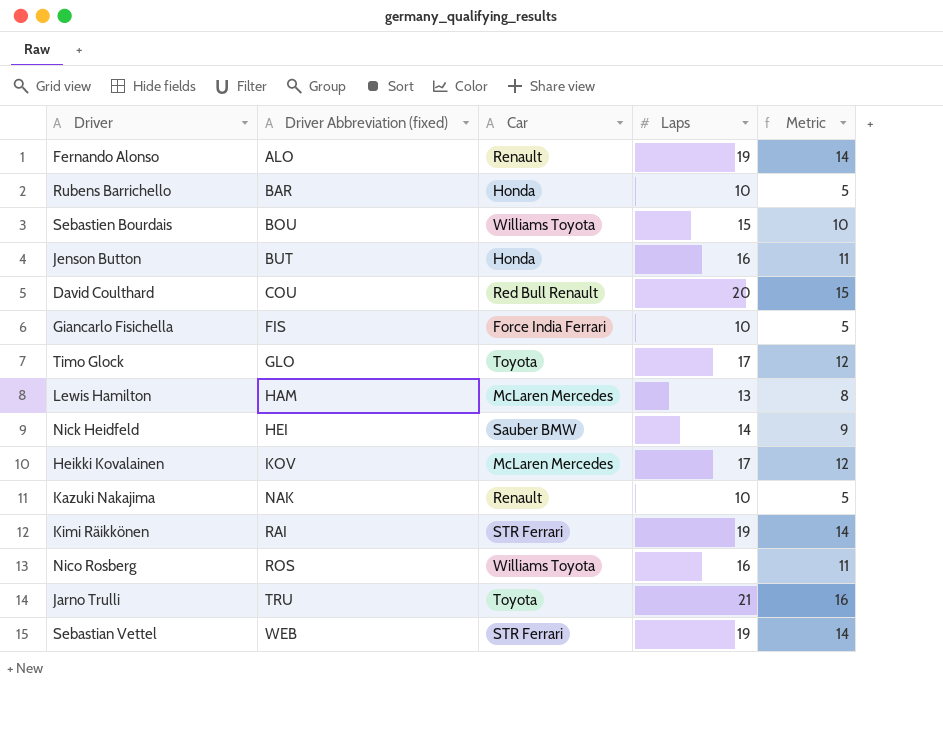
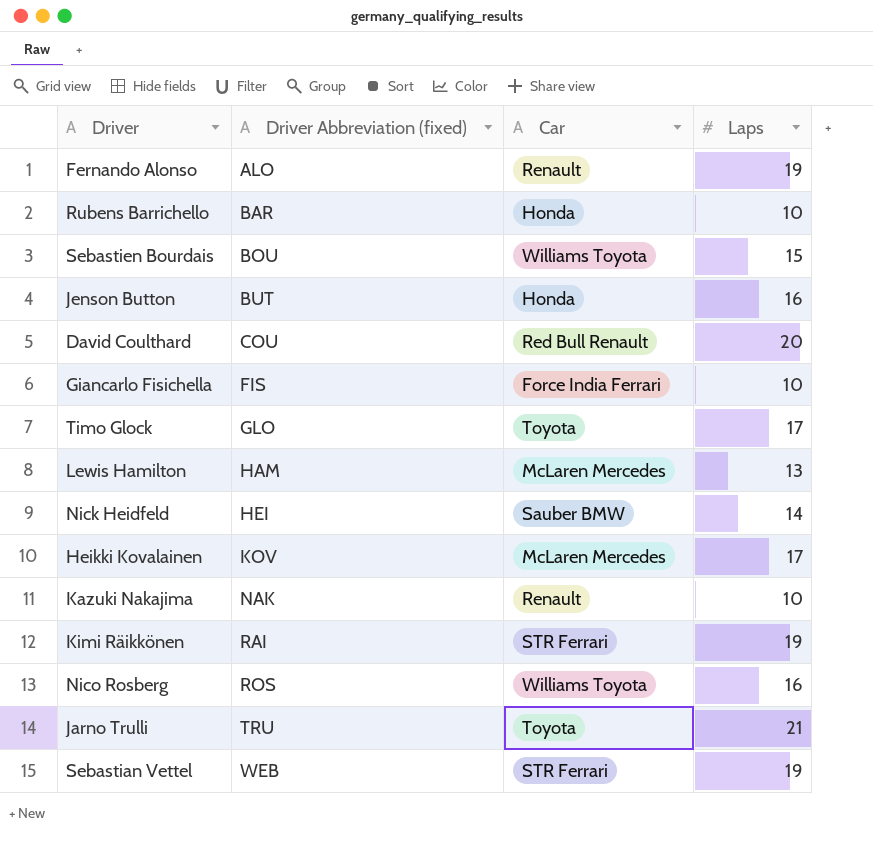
column Metric | formula: [Laps] - 5 -> none

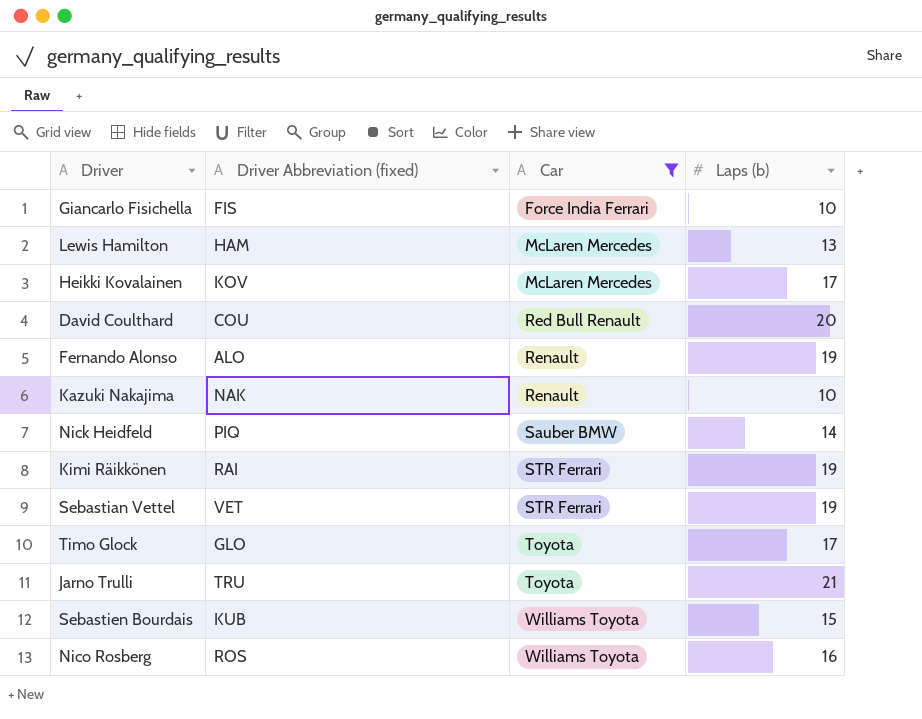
filter: none -> Car != Honda
row order: Driver Abbreviation (fixed) ascending -> Car ascending
column name: Laps -> Laps (b)
Nick Heidfeld | Driver Abbreviation (fixed): HEI -> PIQ
Sebastian Vettel | Driver Abbreviation (fixed): WEB -> VET
Sebastien Bourdais | Driver Abbreviation (fixed): BOU -> KUB

